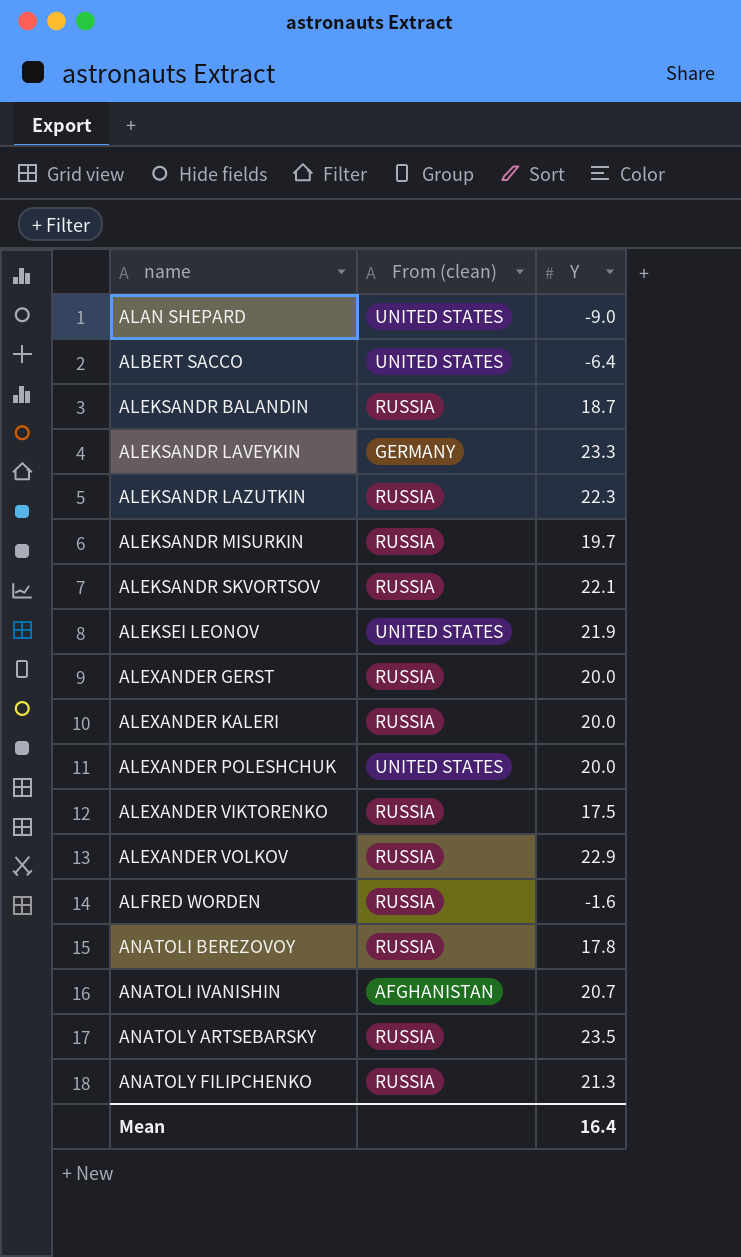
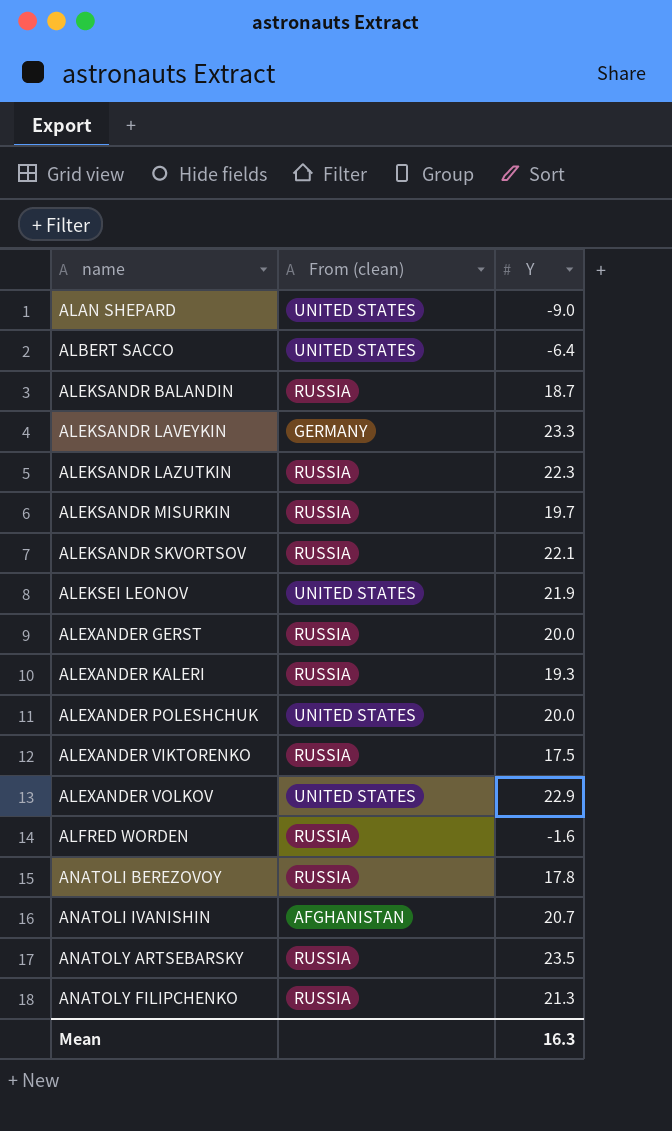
ALEXANDER KALERI | Y: 20.0 -> 19.3
ALEXANDER VOLKOV | From (clean): RUSSIA -> UNITED STATES
Mean | Y: 16.4 -> 16.3

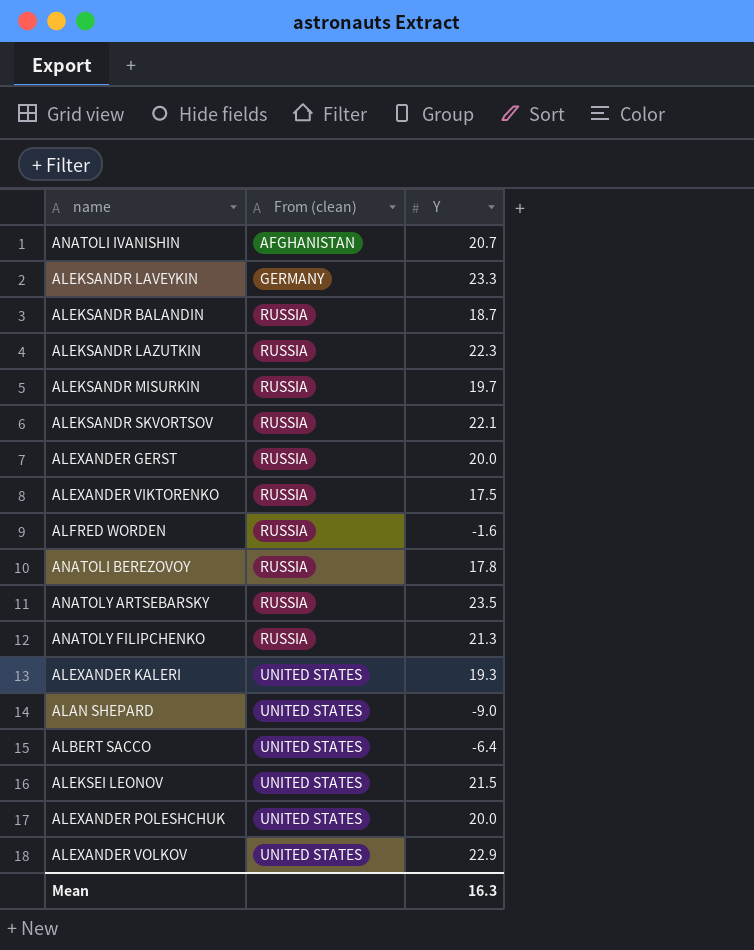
row order: name ascending -> From (clean) ascending
ALEXANDER KALERI | From (clean): RUSSIA -> UNITED STATES
ALEKSEI LEONOV | Y: 21.9 -> 21.5

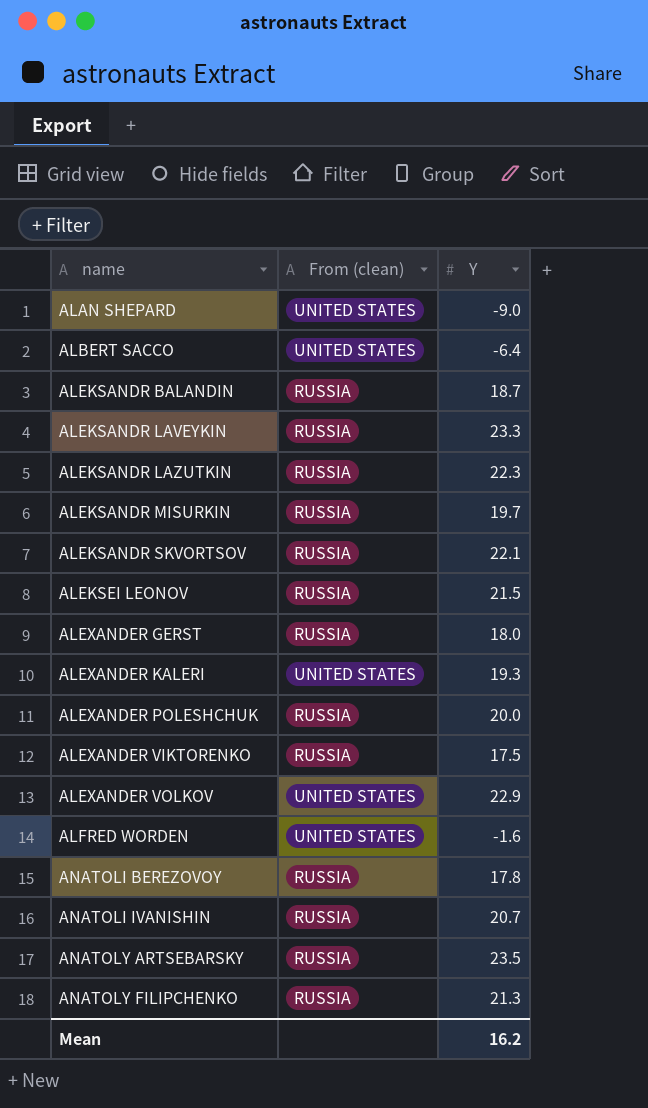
row order: From (clean) ascending -> name ascending
ALEKSANDR LAVEYKIN | From (clean): GERMANY -> RUSSIA
ALEKSEI LEONOV | From (clean): UNITED STATES -> RUSSIA
ALEXANDER GERST | Y: 20.0 -> 18.0
ALEXANDER POLESHCHUK | From (clean): UNITED STATES -> RUSSIA
ALFRED WORDEN | From (clean): RUSSIA -> UNITED STATES
ANATOLI IVANISHIN | From (clean): AFGHANISTAN -> RUSSIA
Mean | Y: 16.3 -> 16.2

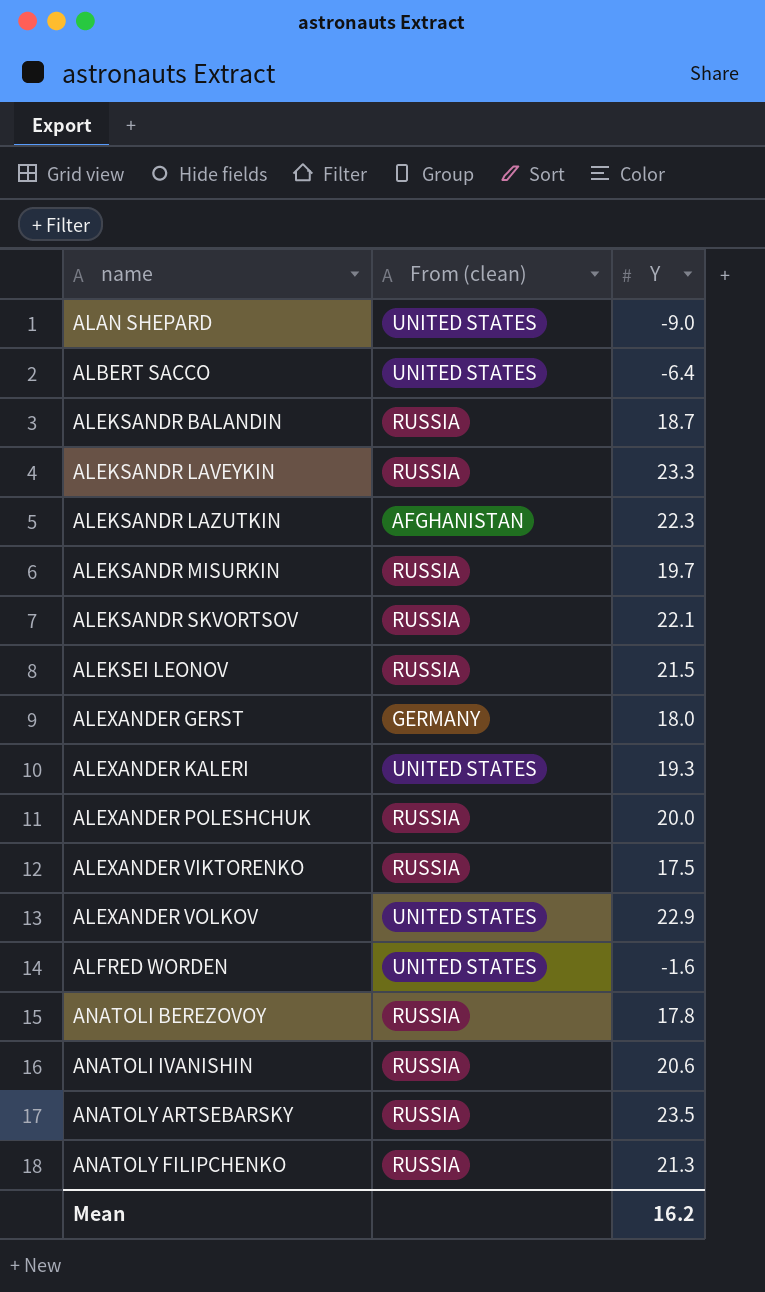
ALEKSANDR LAZUTKIN | From (clean): RUSSIA -> AFGHANISTAN
ALEXANDER GERST | From (clean): RUSSIA -> GERMANY
ANATOLI IVANISHIN | Y: 20.7 -> 20.6

